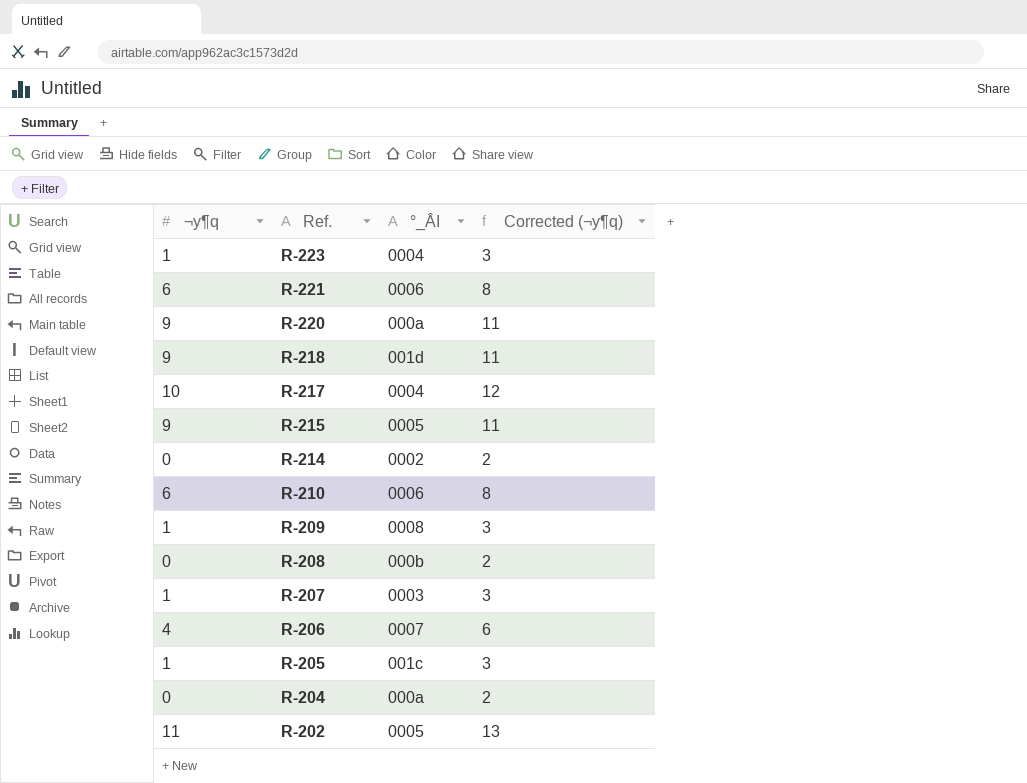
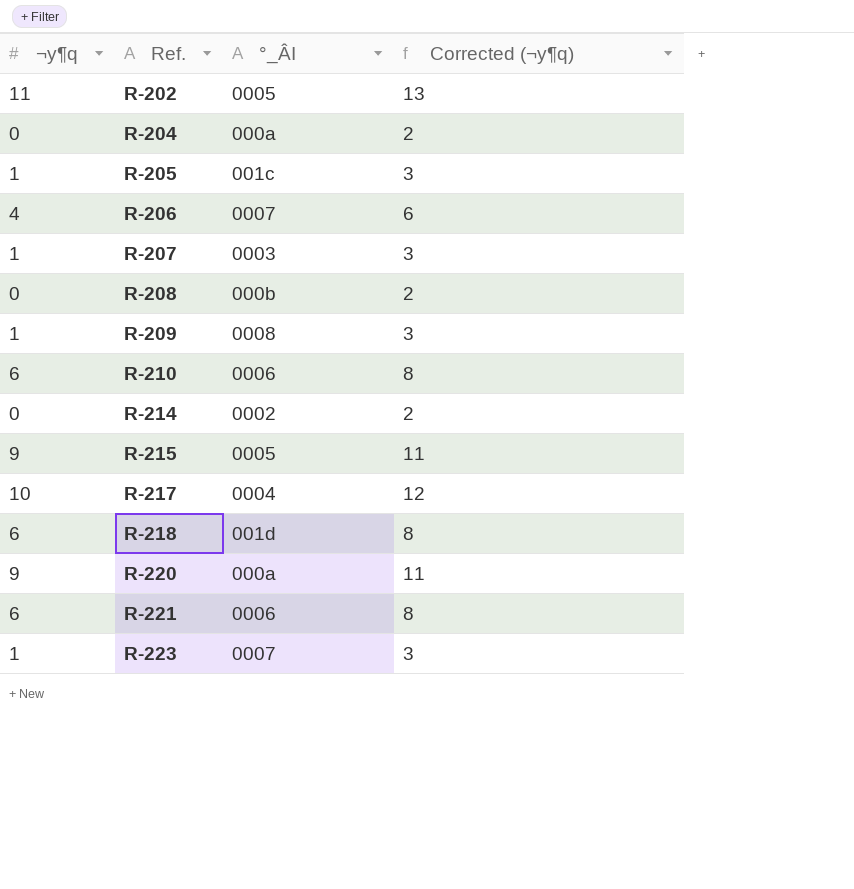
row order: Ref. descending -> Ref. ascending
R-218 | ¬y¶q: 9 -> 6
R-218 | Corrected (¬y¶q): 11 -> 8
R-223 | °_ÂI: 0004 -> 0007

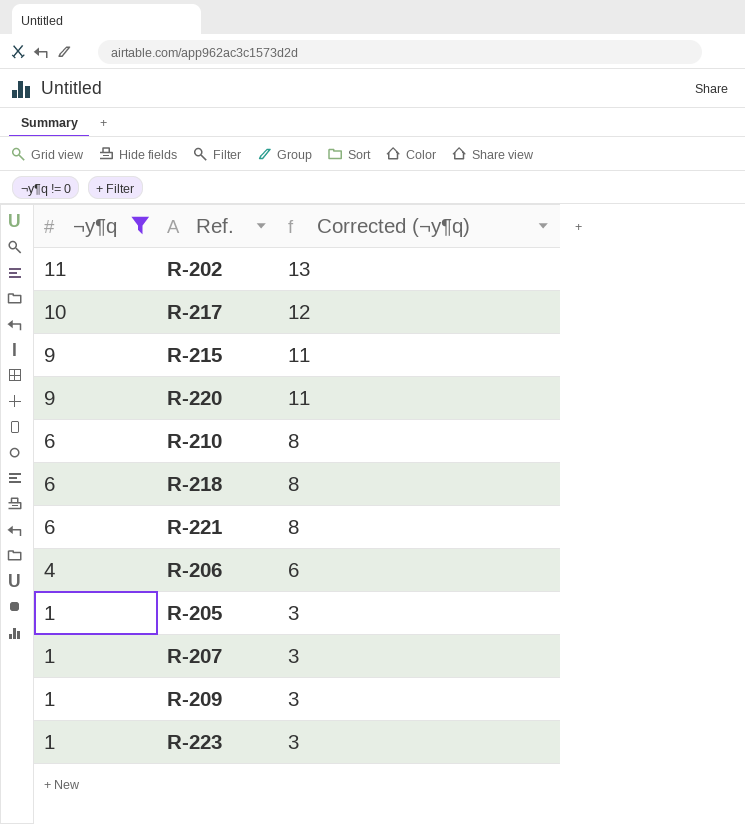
filter: none -> ¬y¶q != 0
row order: Ref. ascending -> ¬y¶q descending
column °_ÂI | position: 3 -> none

